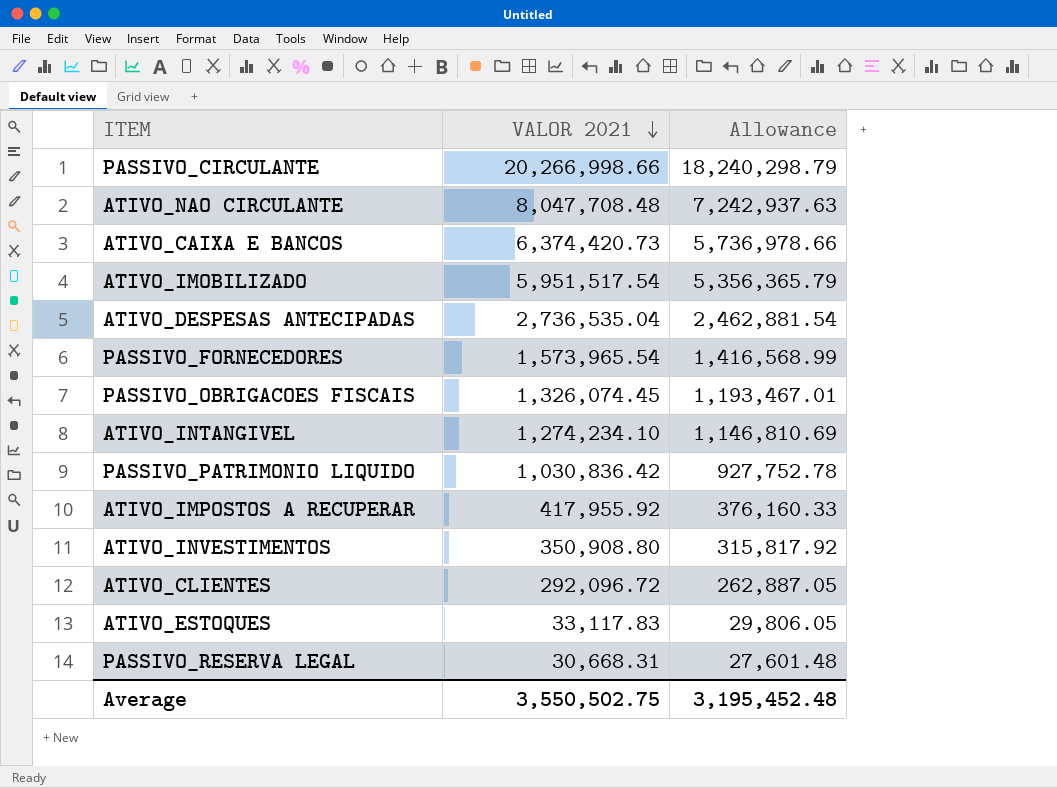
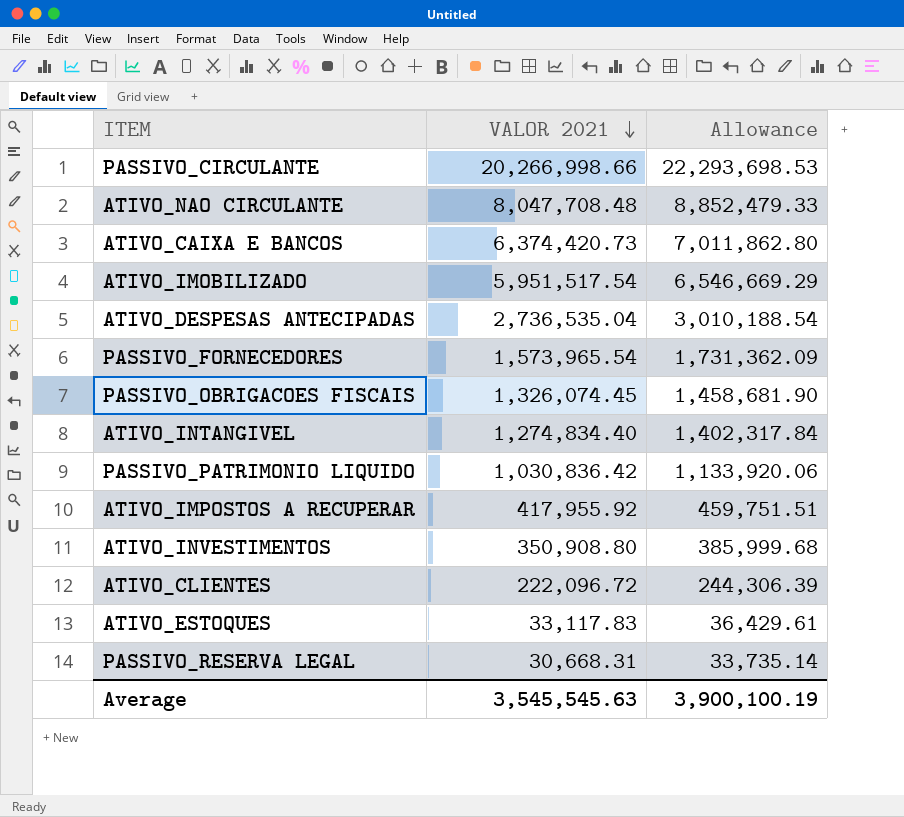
column Allowance | formula: [VALOR 2021] * 0.9 -> [VALOR 2021] * 1.1
ATIVO_INTANGIVEL | VALOR 2021: 1,274,234.10 -> 1,274,834.40
ATIVO_CLIENTES | VALOR 2021: 292,096.72 -> 222,096.72
Average | VALOR 2021: 3,550,502.75 -> 3,545,545.63
Average | Allowance: 3,195,452.48 -> 3,900,100.19

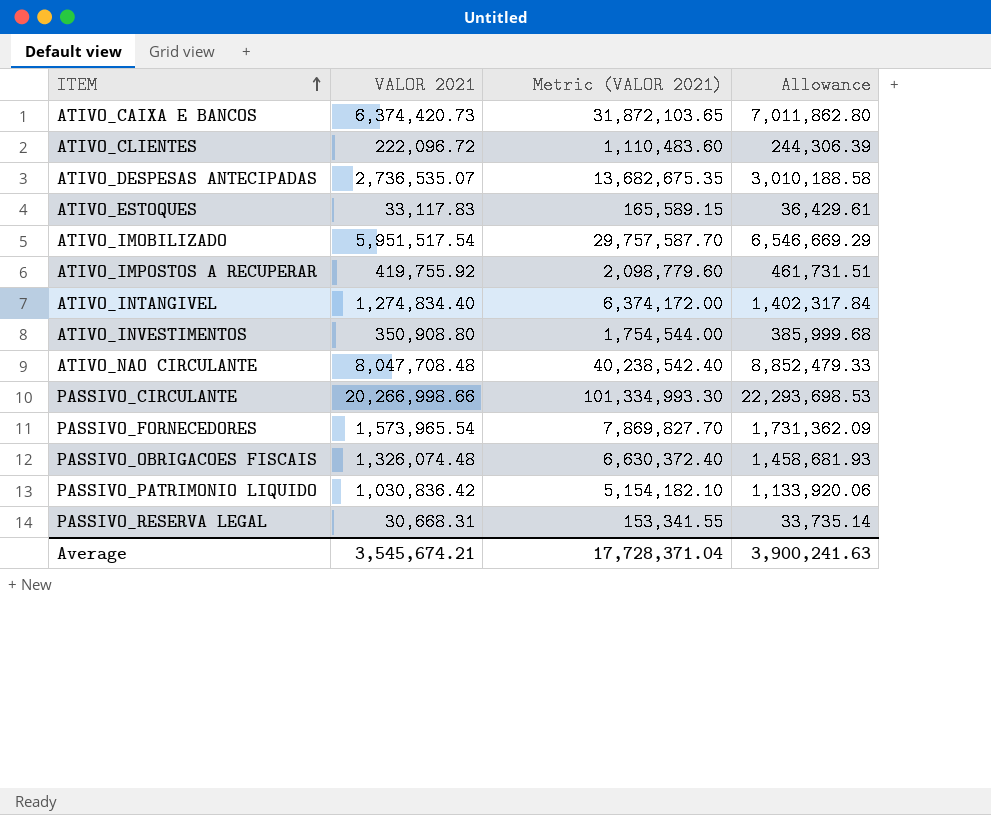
row order: VALOR 2021 descending -> ITEM ascending
column Metric (VALOR 2021) | formula: none -> [VALOR 2021] * 5
ATIVO_DESPESAS ANTECIPADAS | VALOR 2021: 2,736,535.04 -> 2,736,535.07
ATIVO_DESPESAS ANTECIPADAS | Allowance: 3,010,188.54 -> 3,010,188.58
ATIVO_IMPOSTOS A RECUPERAR | VALOR 2021: 417,955.92 -> 419,755.92
ATIVO_IMPOSTOS A RECUPERAR | Allowance: 459,751.51 -> 461,731.51
PASSIVO_OBRIGACOES FISCAIS | VALOR 2021: 1,326,074.45 -> 1,326,074.48
PASSIVO_OBRIGACOES FISCAIS | Allowance: 1,458,681.90 -> 1,458,681.93
Average | VALOR 2021: 3,545,545.63 -> 3,545,674.21
Average | Allowance: 3,900,100.19 -> 3,900,241.63

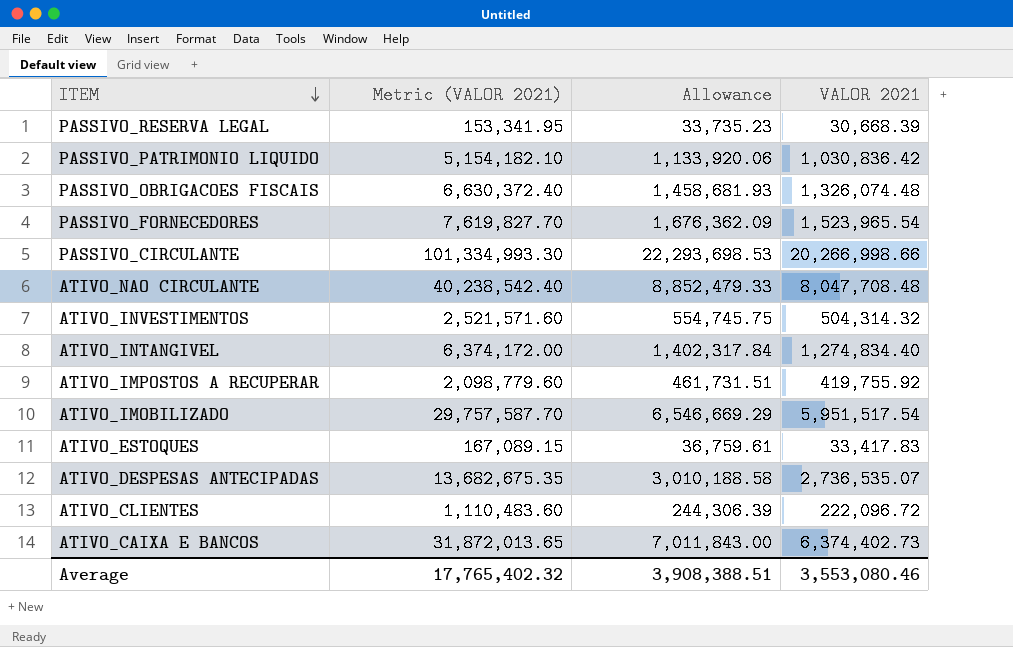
row order: ITEM ascending -> ITEM descending
column VALOR 2021 | position: 2 -> 4
PASSIVO_RESERVA LEGAL | Metric (VALOR 2021): 153,341.55 -> 153,341.95
PASSIVO_RESERVA LEGAL | Allowance: 33,735.14 -> 33,735.23
PASSIVO_RESERVA LEGAL | VALOR 2021: 30,668.31 -> 30,668.39
PASSIVO_FORNECEDORES | Metric (VALOR 2021): 7,869,827.70 -> 7,619,827.70
PASSIVO_FORNECEDORES | Allowance: 1,731,362.09 -> 1,676,362.09
PASSIVO_FORNECEDORES | VALOR 2021: 1,573,965.54 -> 1,523,965.54
ATIVO_INVESTIMENTOS | Metric (VALOR 2021): 1,754,544.00 -> 2,521,571.60
ATIVO_INVESTIMENTOS | Allowance: 385,999.68 -> 554,745.75
ATIVO_INVESTIMENTOS | VALOR 2021: 350,908.80 -> 504,314.32
ATIVO_ESTOQUES | Metric (VALOR 2021): 165,589.15 -> 167,089.15
ATIVO_ESTOQUES | Allowance: 36,429.61 -> 36,759.61
ATIVO_ESTOQUES | VALOR 2021: 33,117.83 -> 33,417.83
ATIVO_CAIXA E BANCOS | Metric (VALOR 2021): 31,872,103.65 -> 31,872,013.65
ATIVO_CAIXA E BANCOS | Allowance: 7,011,862.80 -> 7,011,843.00
ATIVO_CAIXA E BANCOS | VALOR 2021: 6,374,420.73 -> 6,374,402.73
Average | Metric (VALOR 2021): 17,728,371.04 -> 17,765,402.32
Average | Allowance: 3,900,241.63 -> 3,908,388.51
Average | VALOR 2021: 3,545,674.21 -> 3,553,080.46

